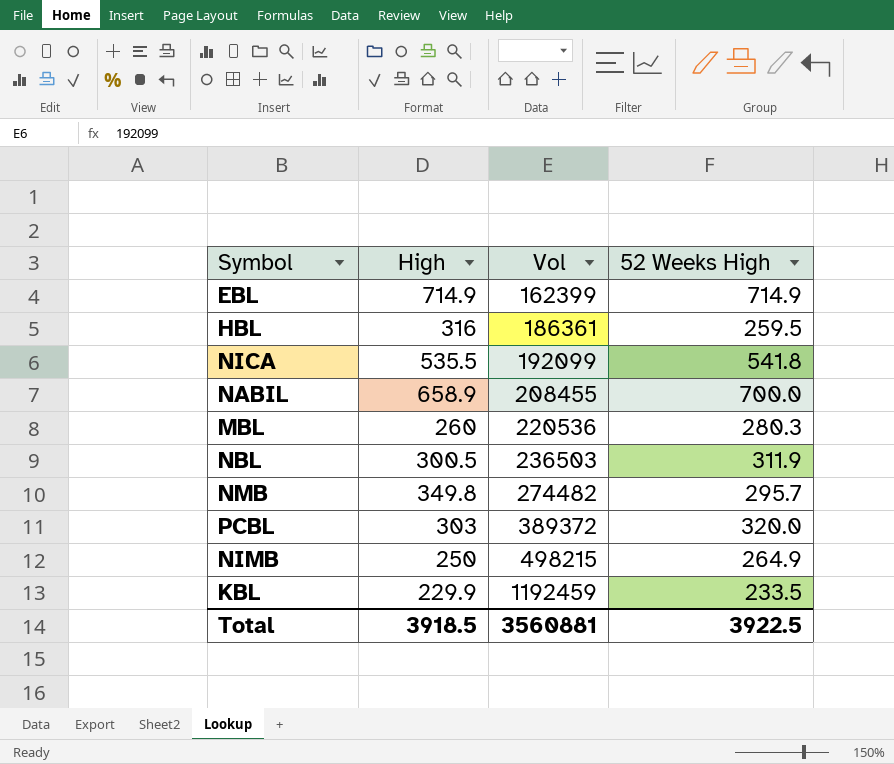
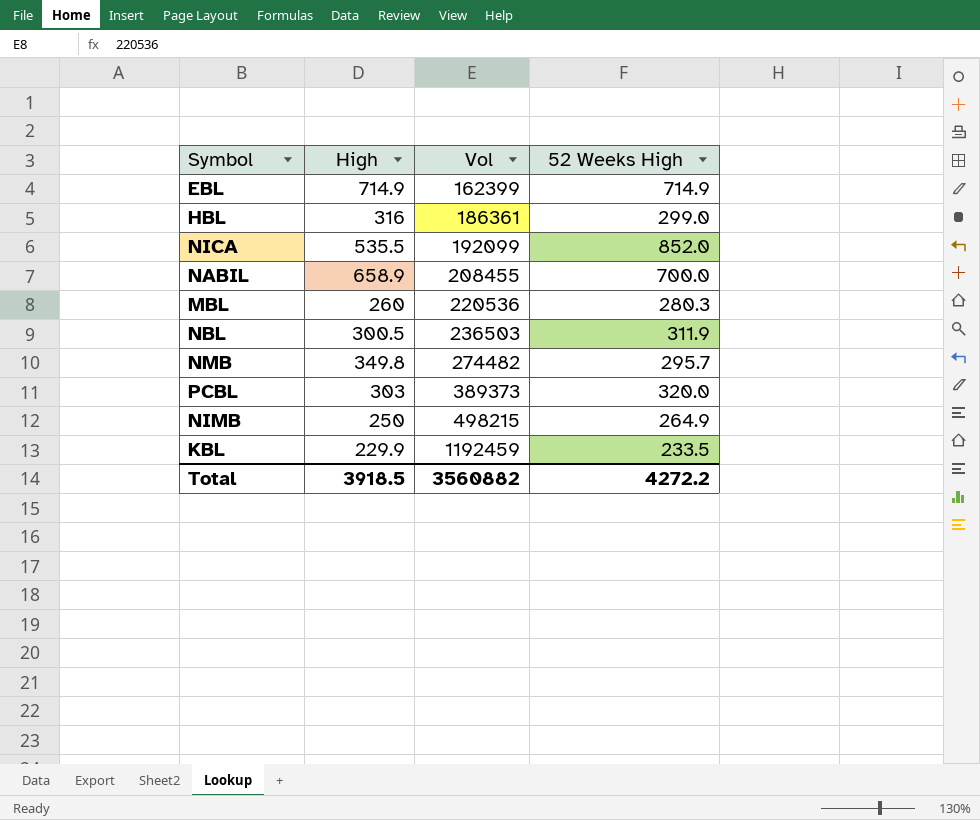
HBL | 52 Weeks High: 259.5 -> 299.0
NICA | 52 Weeks High: 541.8 -> 852.0
PCBL | Vol: 389372 -> 389373
Total | Vol: 3560881 -> 3560882
Total | 52 Weeks High: 3922.5 -> 4272.2

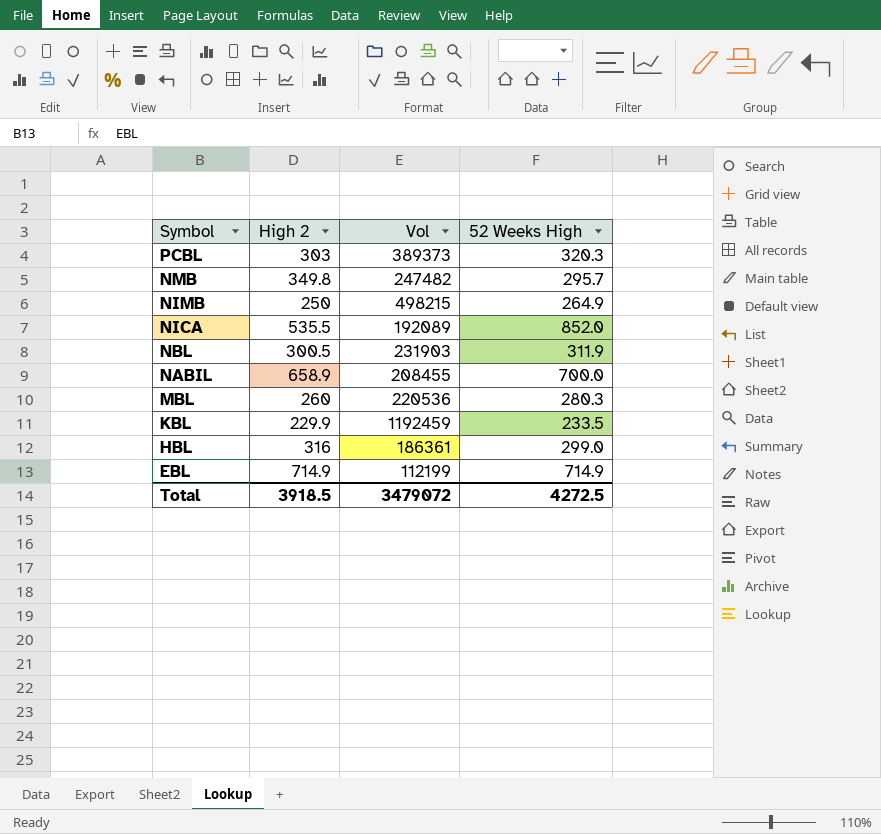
row order: Vol ascending -> Symbol descending
column name: High -> High 2
PCBL | 52 Weeks High: 320.0 -> 320.3
NMB | Vol: 274482 -> 247482
NICA | Vol: 192099 -> 192089
NBL | Vol: 236503 -> 231903
EBL | Vol: 162399 -> 112199
Total | Vol: 3560882 -> 3479072
Total | 52 Weeks High: 4272.2 -> 4272.5

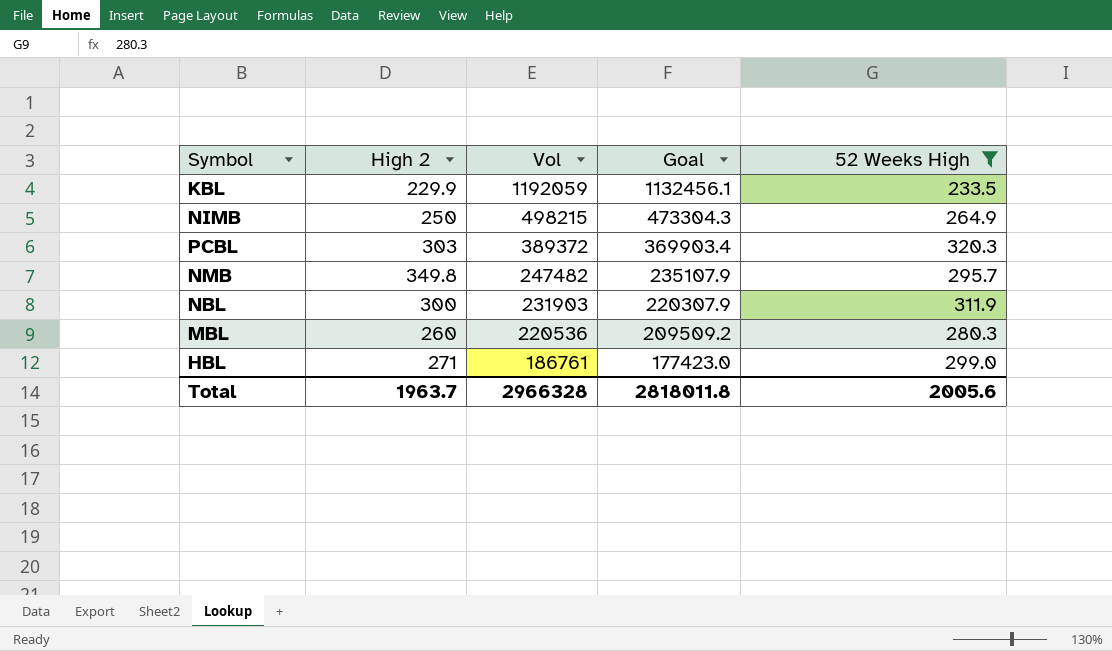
filter: none -> 52 Weeks High <= 320.3
row order: Symbol descending -> Vol descending
column Goal | formula: none -> [Vol] * 0.95
KBL | Vol: 1192459 -> 1192059
PCBL | Vol: 389373 -> 389372
NBL | High 2: 300.5 -> 300
HBL | High 2: 316 -> 271
HBL | Vol: 186361 -> 186761
Total | High 2: 3918.5 -> 1963.7
Total | Vol: 3479072 -> 2966328
Total | 52 Weeks High: 4272.5 -> 2005.6

